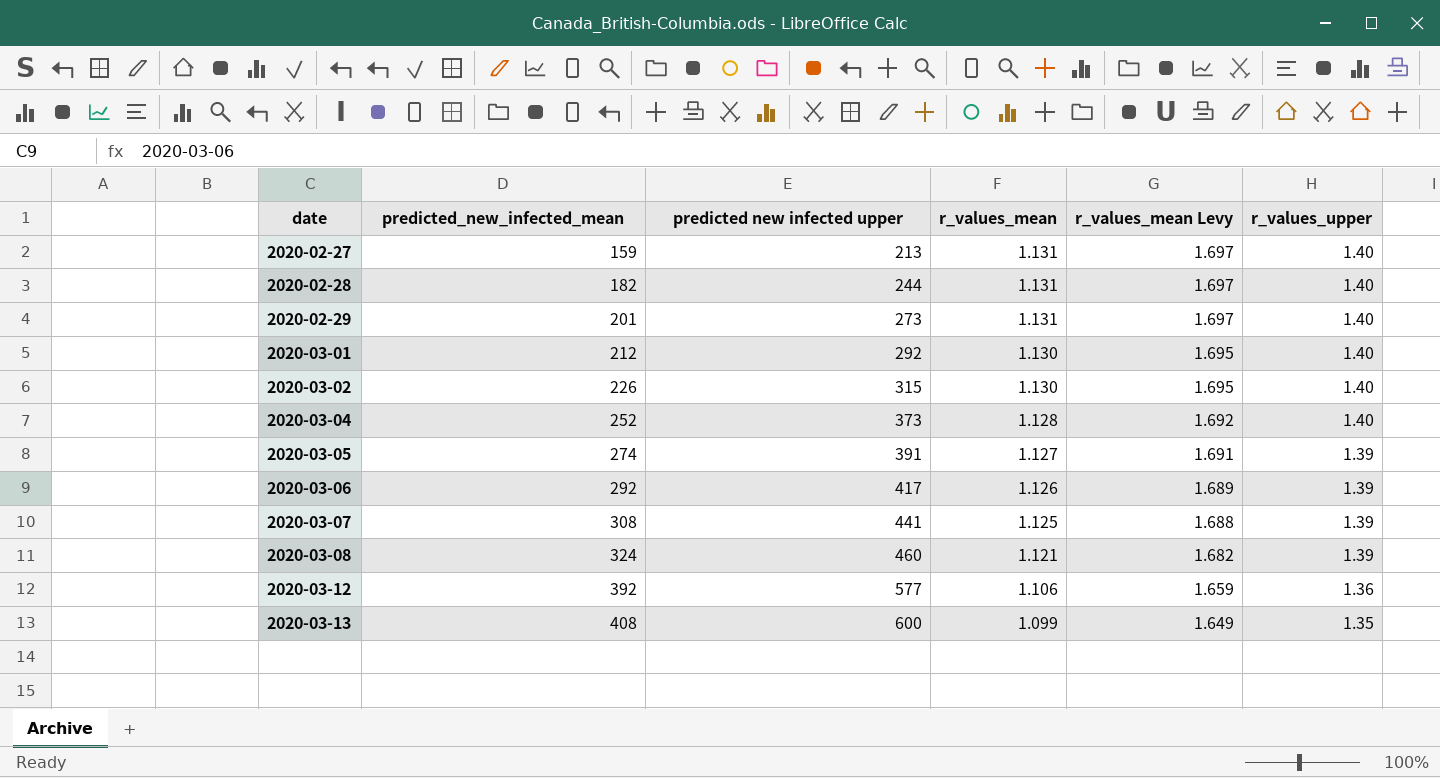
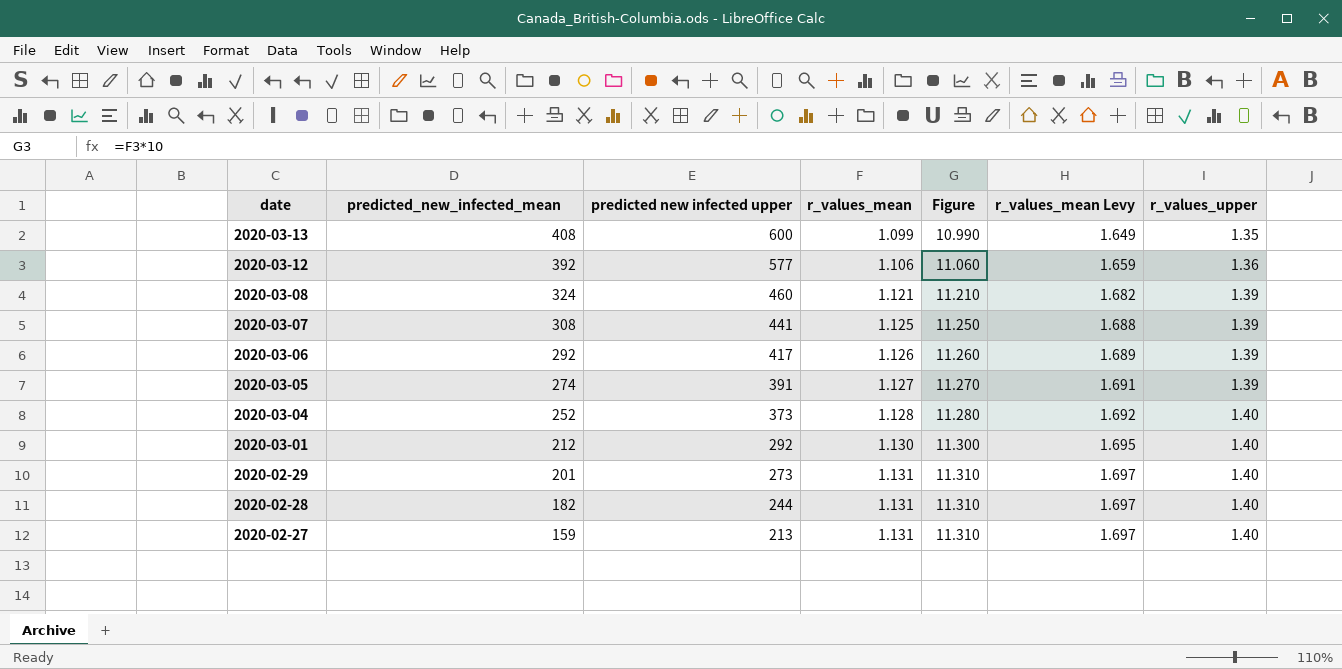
row order: date ascending -> date descending
column Figure | formula: none -> [r_values_mean] * 10
row 2020-03-02: 226 | 315 | 1.130 | 1.695 | 1.40 -> none

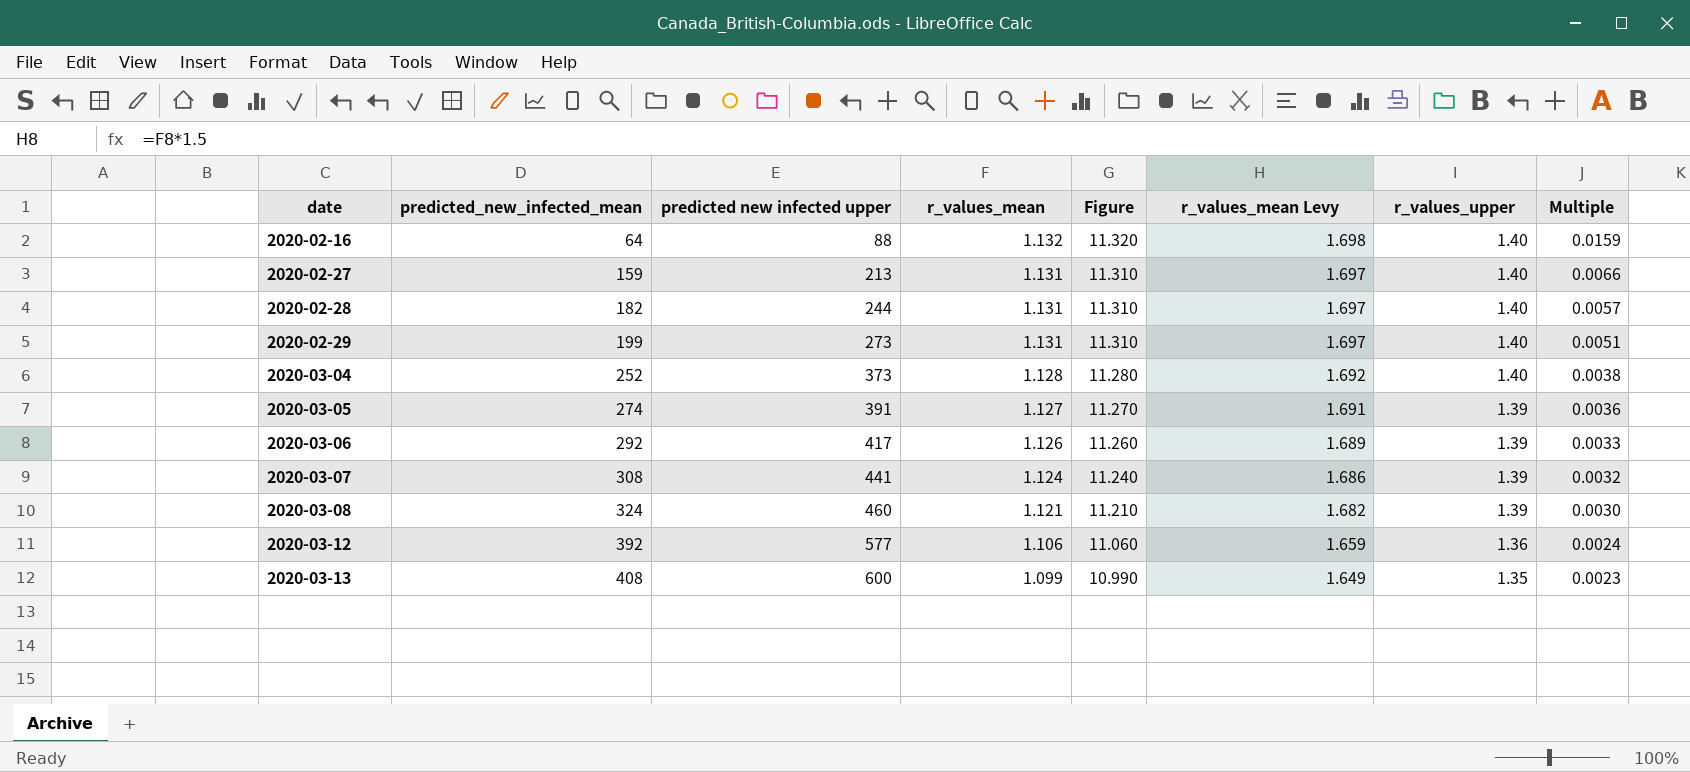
row order: date descending -> date ascending
column Multiple | formula: none -> [r_values_upper] / [predicted new infected upper]
row 2020-03-01: 212 | 292 | 1.130 | 11.300 | 1.695 | 1.40 -> none
row 2020-02-16: none -> 64 | 88 | 1.132 | 11.320 | 1.698 | 1.40 | 0.0159
2020-02-29 | predicted_new_infected_mean: 201 -> 199
2020-03-07 | r_values_mean: 1.125 -> 1.124
2020-03-07 | Figure: 11.250 -> 11.240
2020-03-07 | r_values_mean Levy: 1.688 -> 1.686

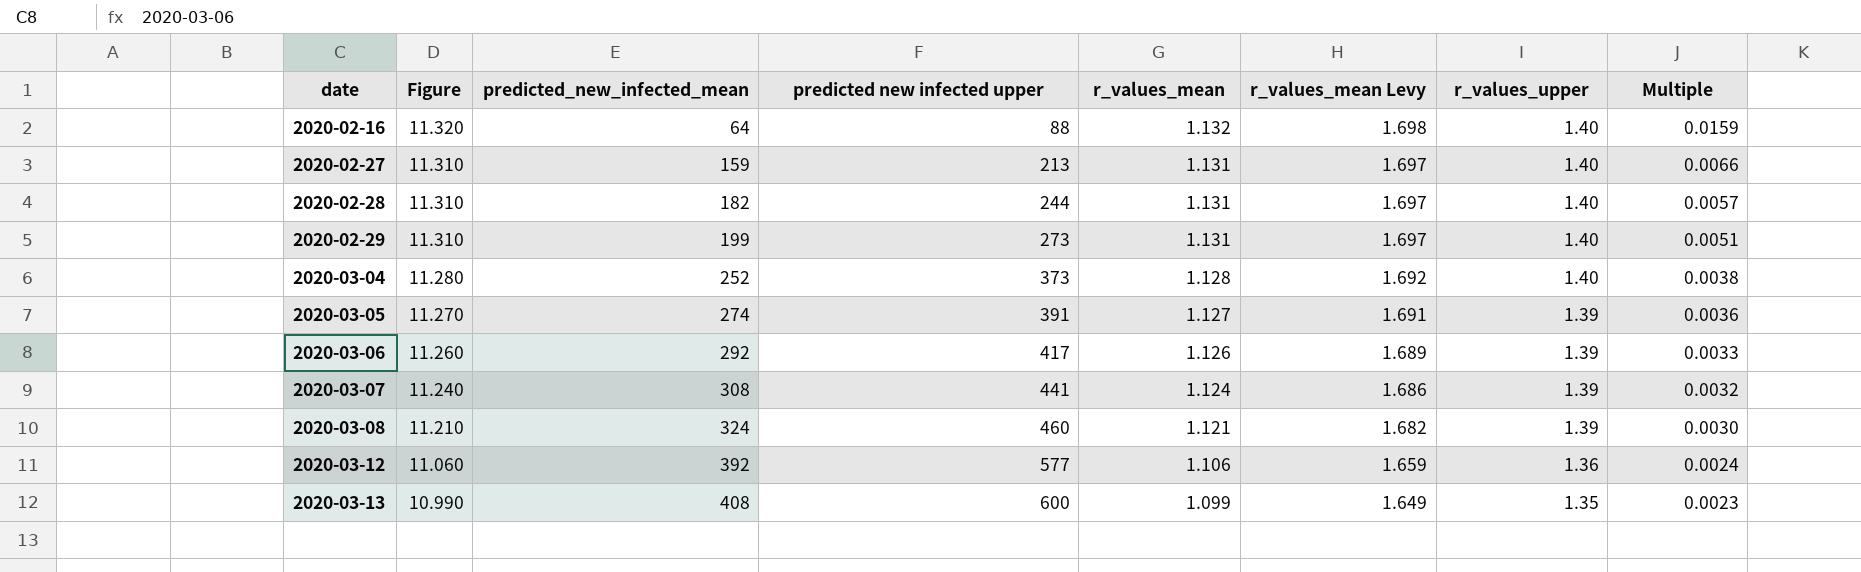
column Figure | position: 5 -> 2

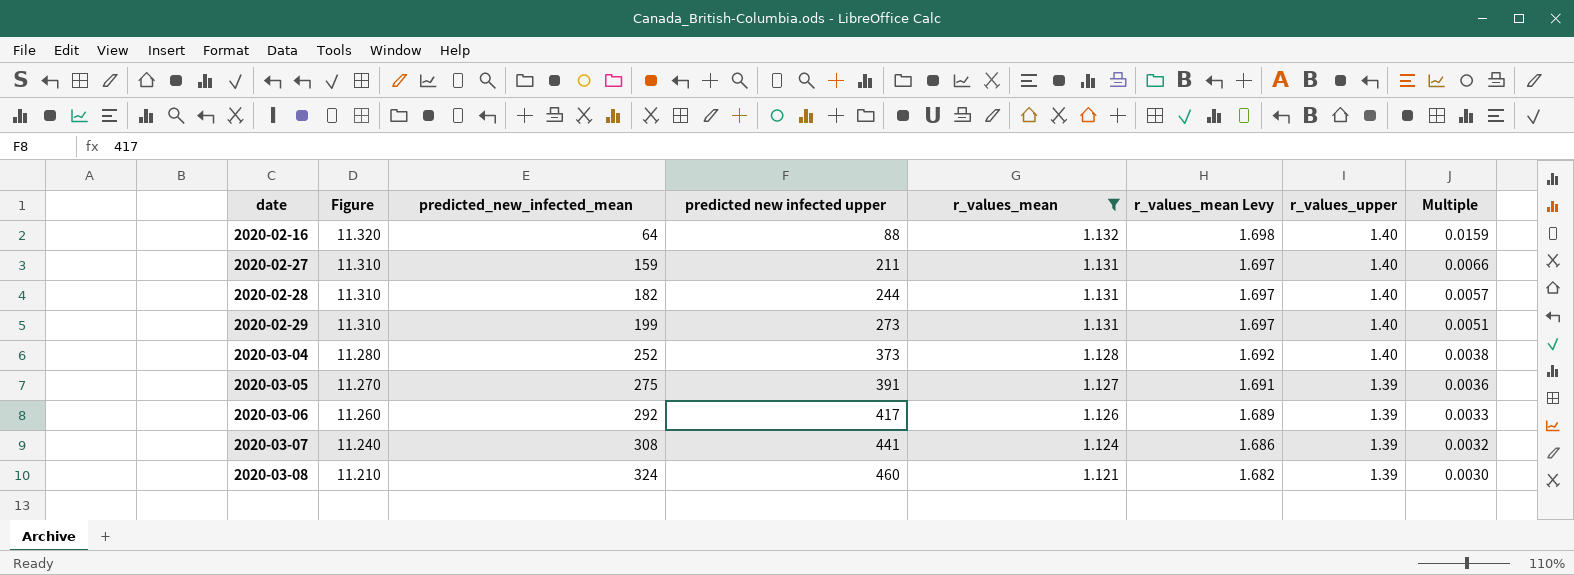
filter: none -> r_values_mean >= 1.121
2020-02-27 | predicted new infected upper: 213 -> 211
2020-03-05 | predicted_new_infected_mean: 274 -> 275

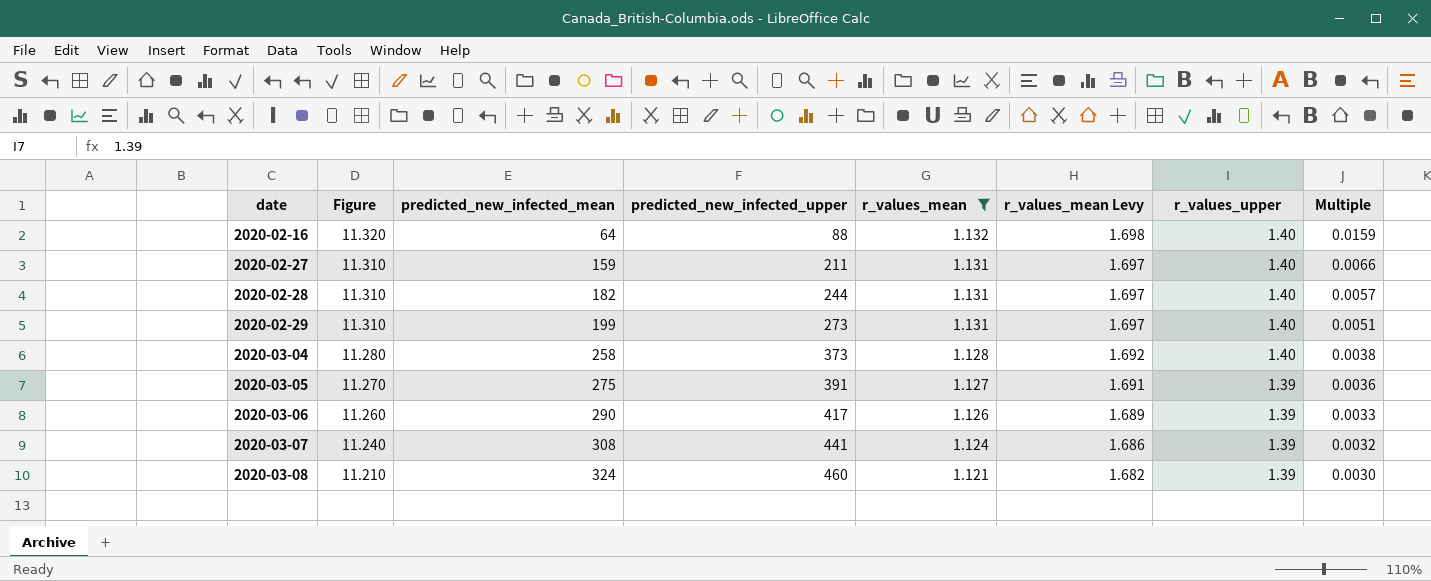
column name: predicted new infected upper -> predicted_new_infected_upper
2020-03-04 | predicted_new_infected_mean: 252 -> 258
2020-03-06 | predicted_new_infected_mean: 292 -> 290

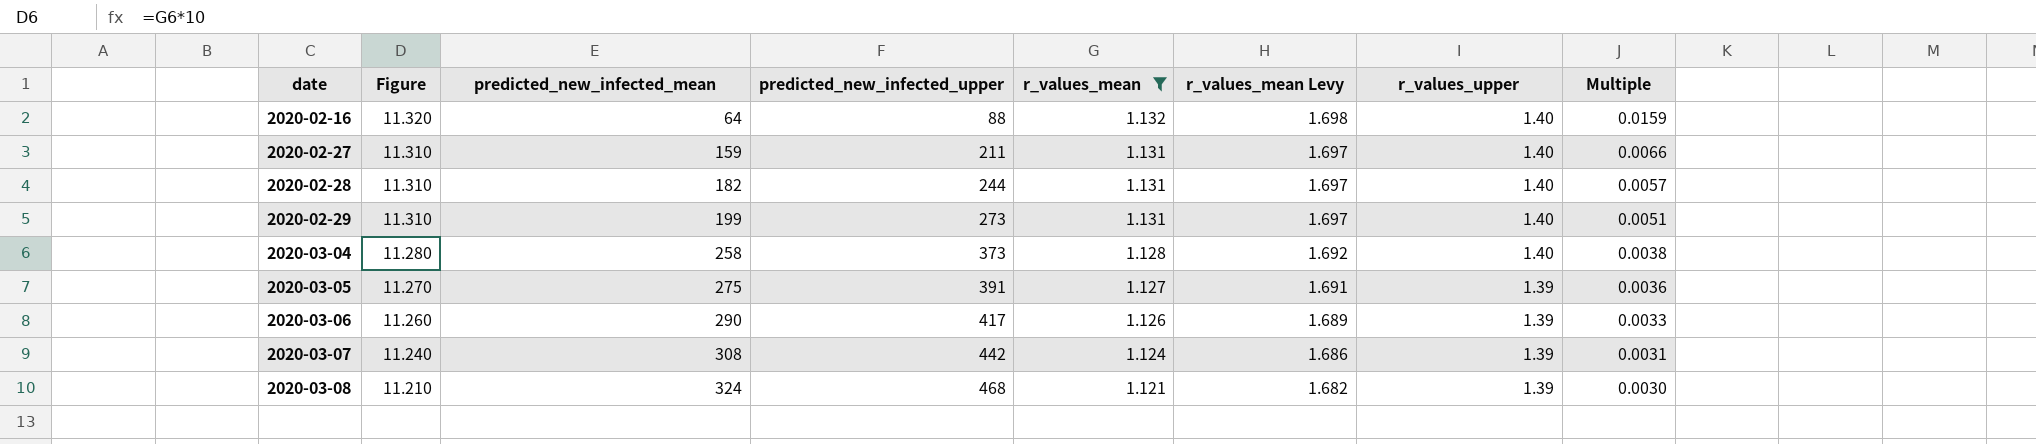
2020-03-07 | predicted_new_infected_upper: 441 -> 442
2020-03-07 | Multiple: 0.0032 -> 0.0031
2020-03-08 | predicted_new_infected_upper: 460 -> 468

